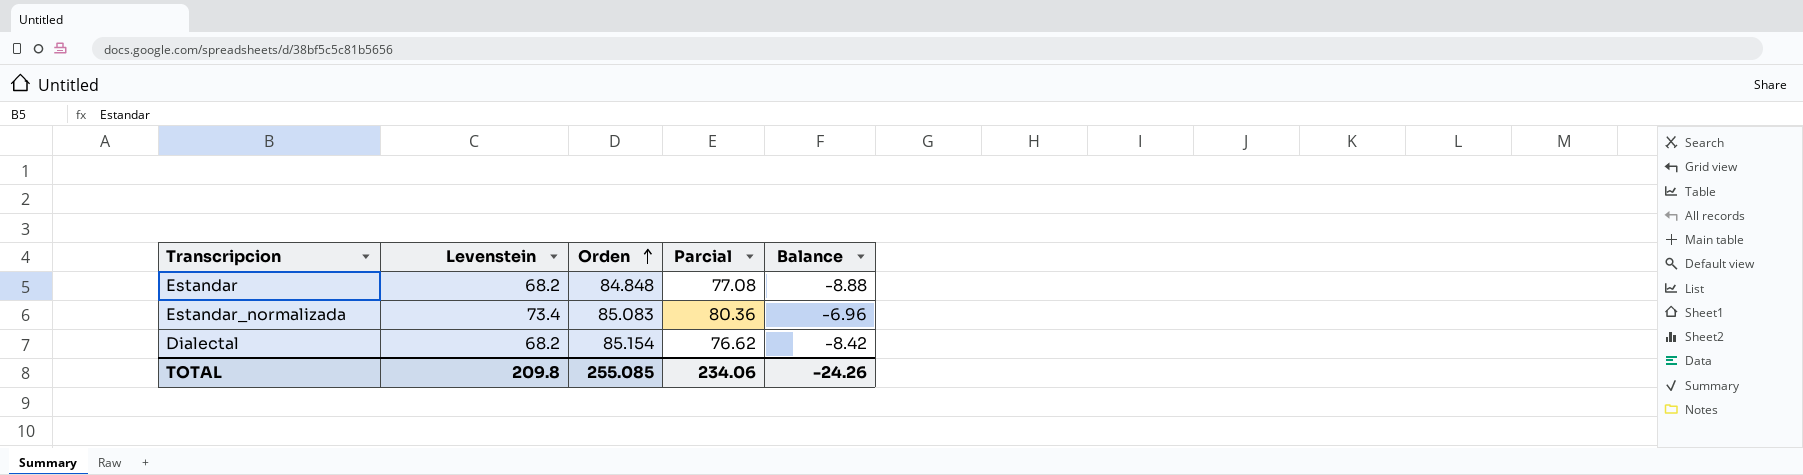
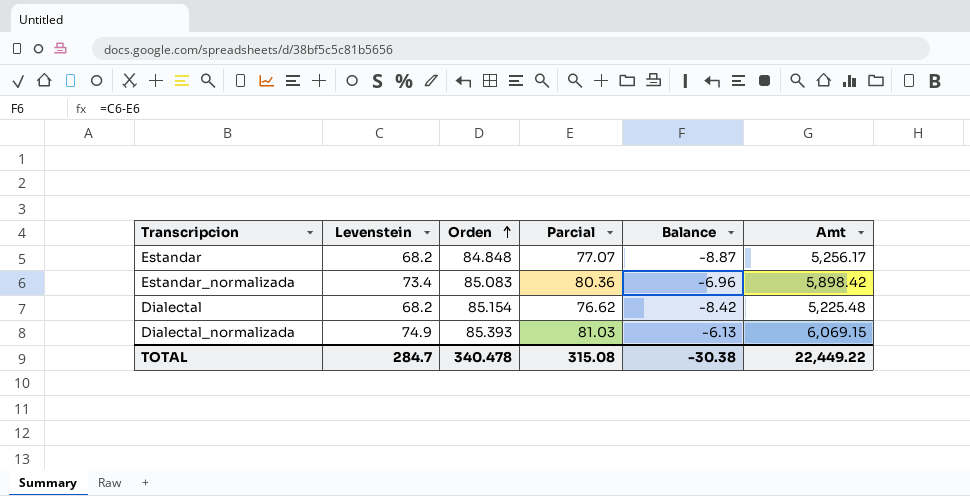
column Amt | formula: none -> [Levenstein] * [Parcial]
Estandar | Parcial: 77.08 -> 77.07
Estandar | Balance: -8.88 -> -8.87
row Dialectal_normalizada: none -> 74.9 | 85.393 | 81.03 | -6.13 | 6,069.15
TOTAL | Levenstein: 209.8 -> 284.7
TOTAL | Orden: 255.085 -> 340.478
TOTAL | Parcial: 234.06 -> 315.08
TOTAL | Balance: -24.26 -> -30.38

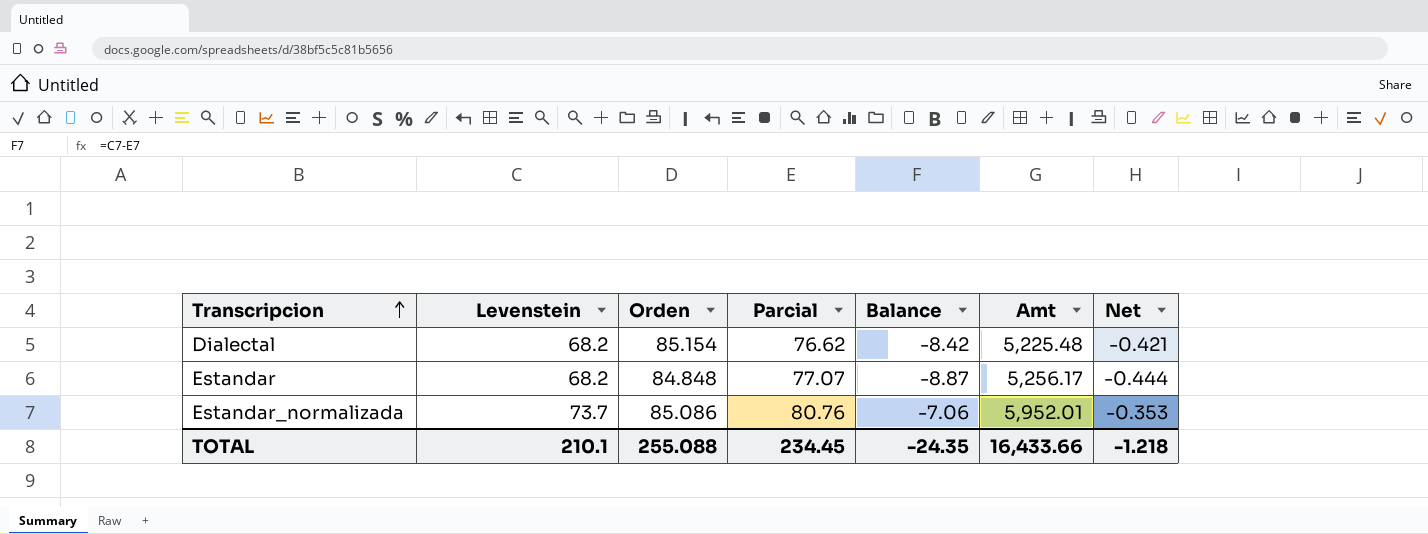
row order: Orden ascending -> Transcripcion ascending
column Net | formula: none -> [Balance] * 0.05
row Dialectal_normalizada: 74.9 | 85.393 | 81.03 | -6.13 | 6,069.15 -> none
Estandar_normalizada | Levenstein: 73.4 -> 73.7
Estandar_normalizada | Orden: 85.083 -> 85.086
Estandar_normalizada | Parcial: 80.36 -> 80.76
Estandar_normalizada | Balance: -6.96 -> -7.06
Estandar_normalizada | Amt: 5,898.42 -> 5,952.01
TOTAL | Levenstein: 284.7 -> 210.1
TOTAL | Orden: 340.478 -> 255.088
TOTAL | Parcial: 315.08 -> 234.45
TOTAL | Balance: -30.38 -> -24.35
TOTAL | Amt: 22,449.22 -> 16,433.66

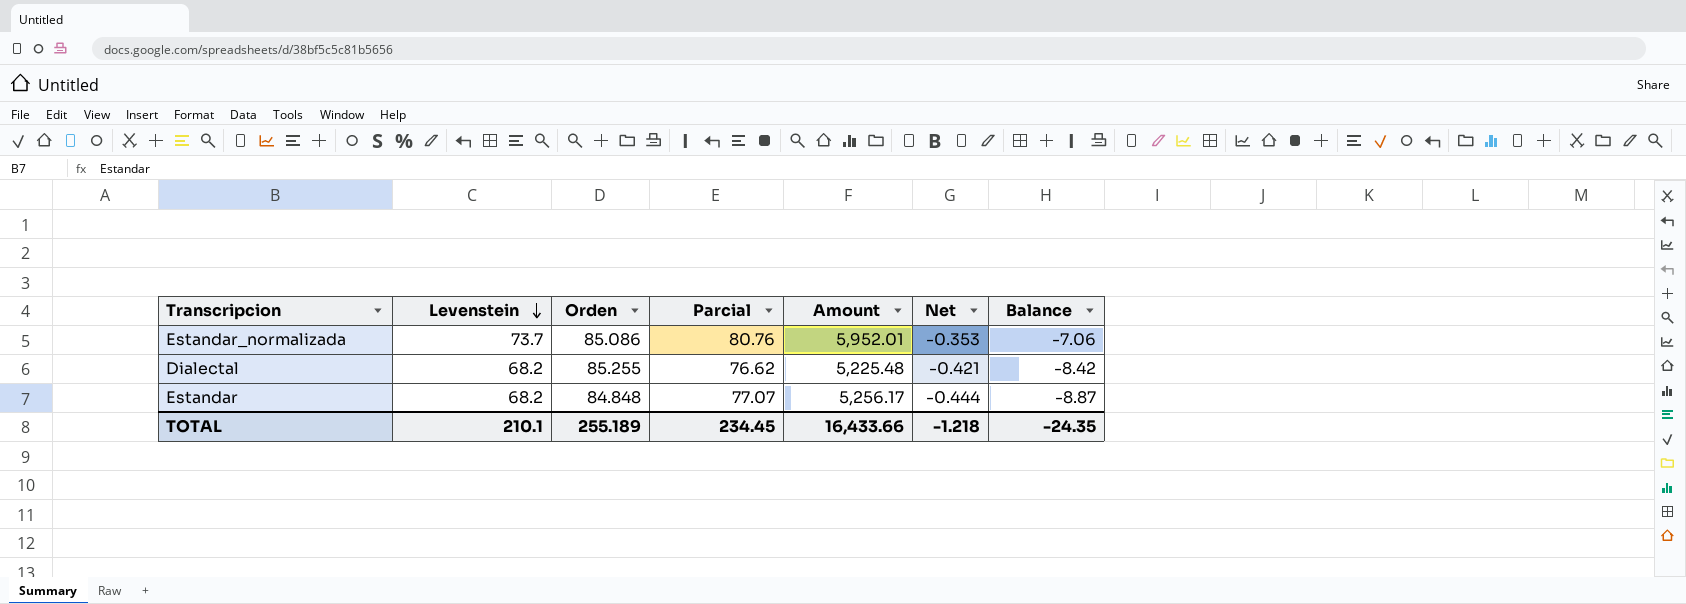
row order: Transcripcion ascending -> Levenstein descending
column name: Amt -> Amount
column Balance | position: 5 -> 7
Dialectal | Orden: 85.154 -> 85.255
TOTAL | Orden: 255.088 -> 255.189

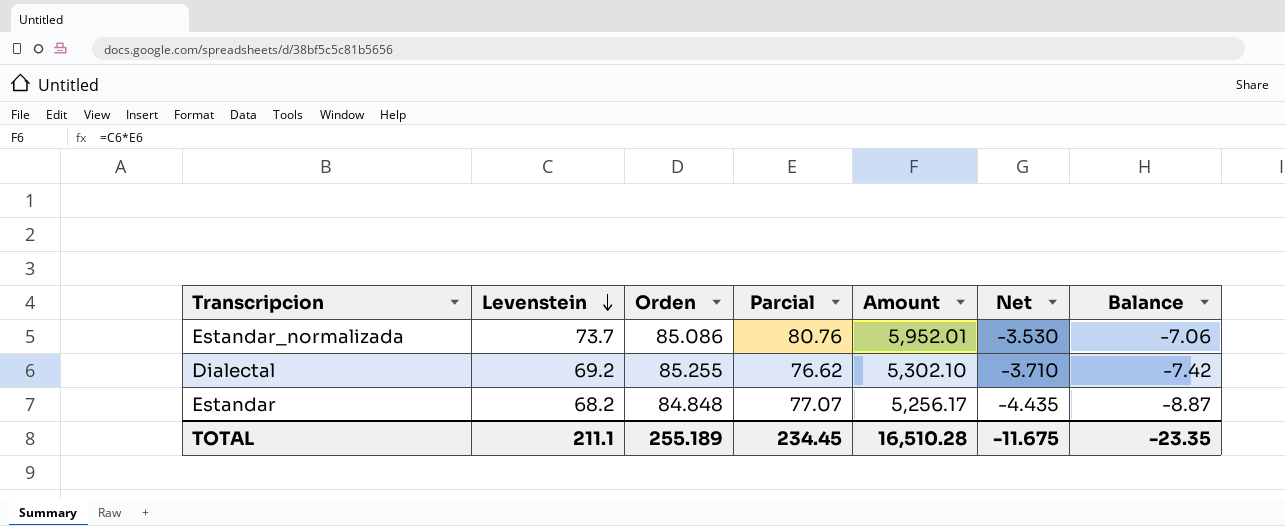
column Net | formula: [Balance] * 0.05 -> [Balance] * 0.5
Dialectal | Levenstein: 68.2 -> 69.2
Dialectal | Amount: 5,225.48 -> 5,302.10
Dialectal | Balance: -8.42 -> -7.42
TOTAL | Levenstein: 210.1 -> 211.1
TOTAL | Amount: 16,433.66 -> 16,510.28
TOTAL | Net: -1.218 -> -11.675
TOTAL | Balance: -24.35 -> -23.35

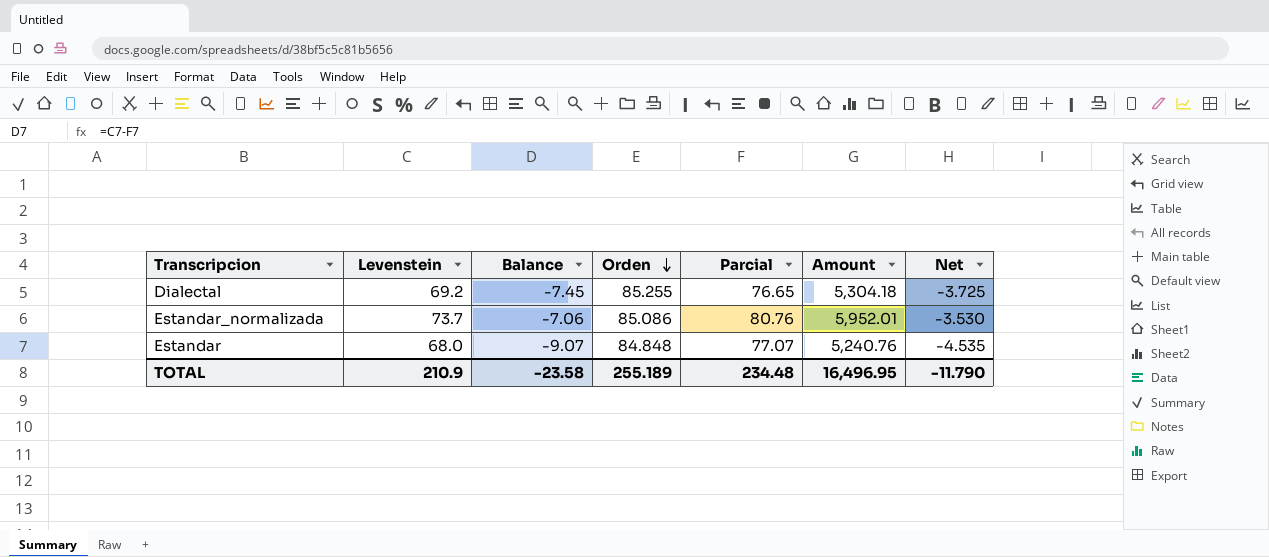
row order: Levenstein descending -> Orden descending
column Balance | position: 7 -> 3
Dialectal | Balance: -7.42 -> -7.45
Dialectal | Parcial: 76.62 -> 76.65
Dialectal | Amount: 5,302.10 -> 5,304.18
Dialectal | Net: -3.710 -> -3.725
Estandar | Levenstein: 68.2 -> 68.0
Estandar | Balance: -8.87 -> -9.07
Estandar | Amount: 5,256.17 -> 5,240.76
Estandar | Net: -4.435 -> -4.535
TOTAL | Levenstein: 211.1 -> 210.9
TOTAL | Balance: -23.35 -> -23.58
TOTAL | Parcial: 234.45 -> 234.48
TOTAL | Amount: 16,510.28 -> 16,496.95
TOTAL | Net: -11.675 -> -11.790

